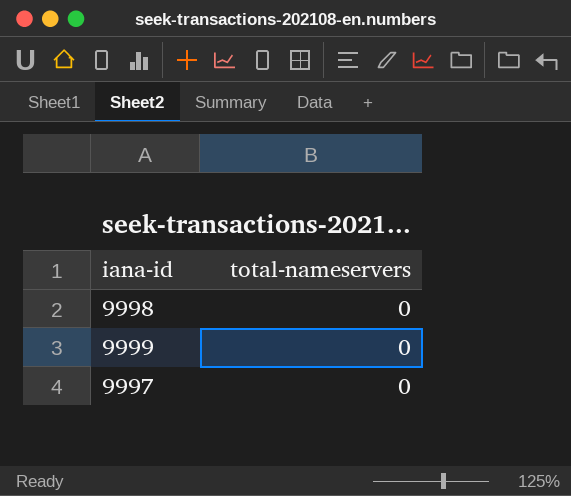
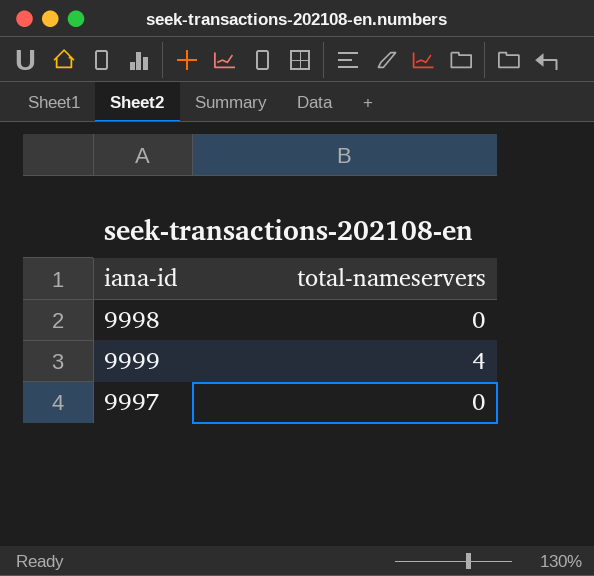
9999 | total-nameservers: 0 -> 4

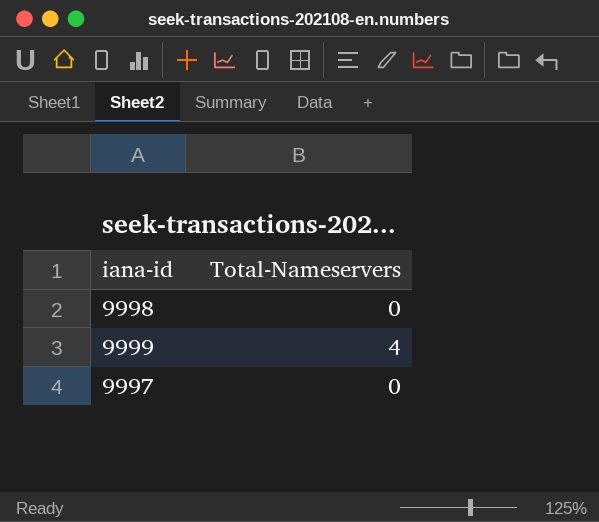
column name: total-nameservers -> Total-Nameservers

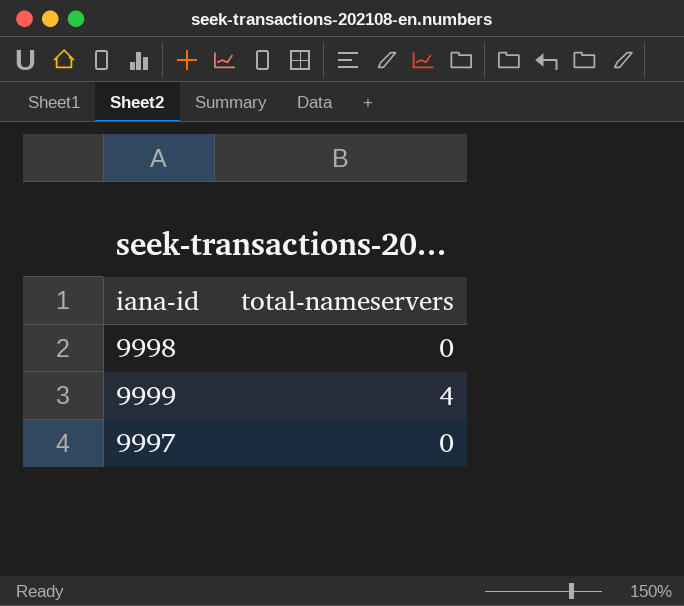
column name: Total-Nameservers -> total-nameservers

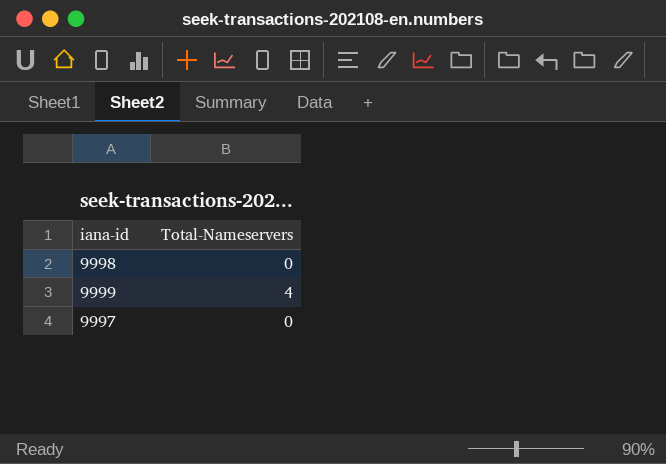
column name: total-nameservers -> Total-Nameservers

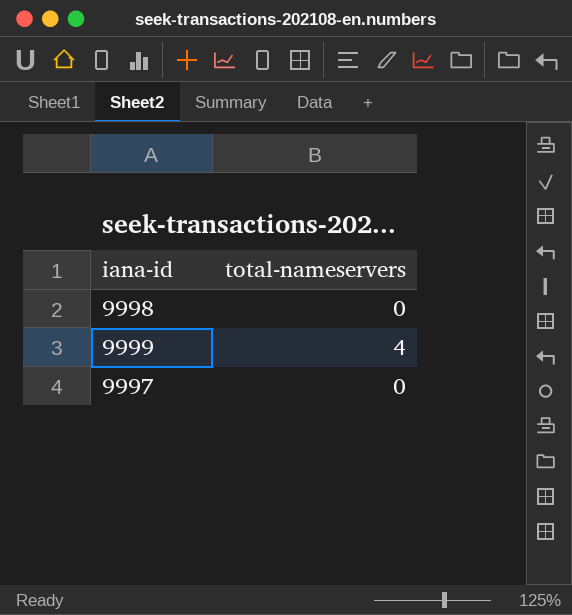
column name: Total-Nameservers -> total-nameservers

